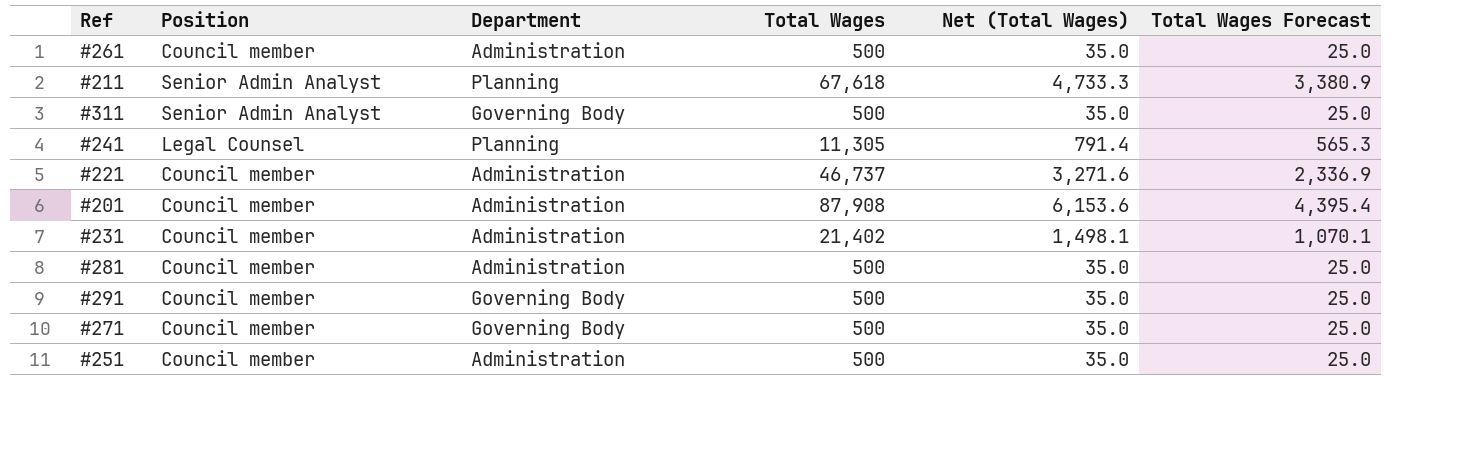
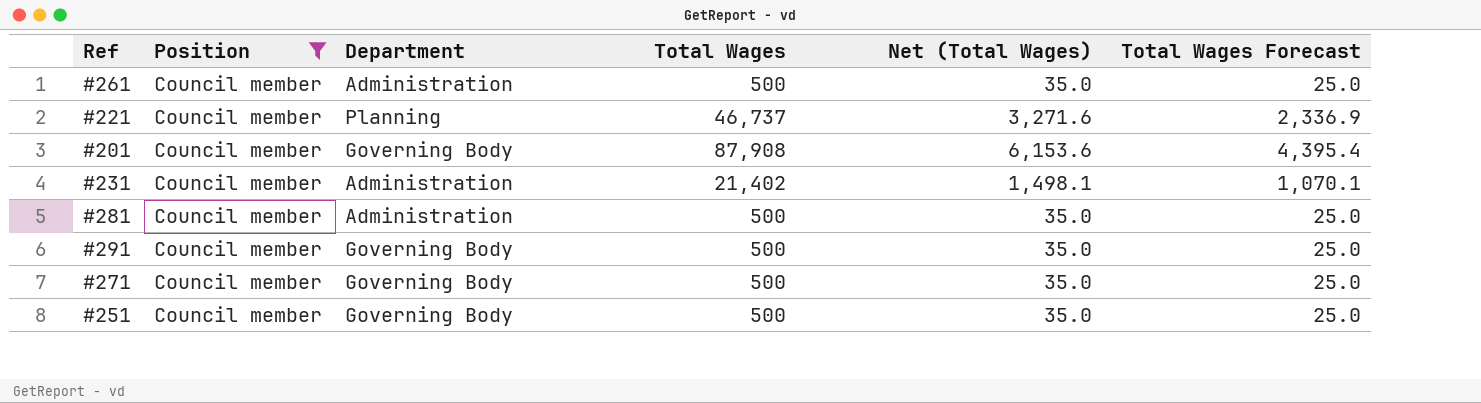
filter: none -> Position = Council member
#221 | Department: Administration -> Planning
#201 | Department: Administration -> Governing Body
#251 | Department: Administration -> Governing Body

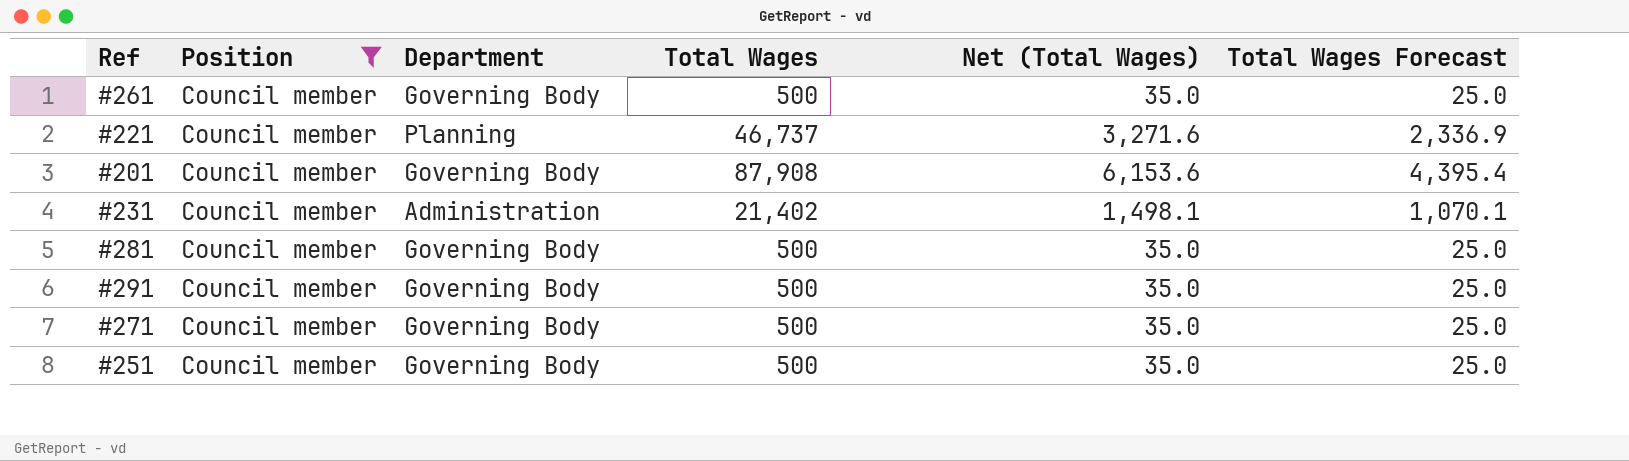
#261 | Department: Administration -> Governing Body
#281 | Department: Administration -> Governing Body

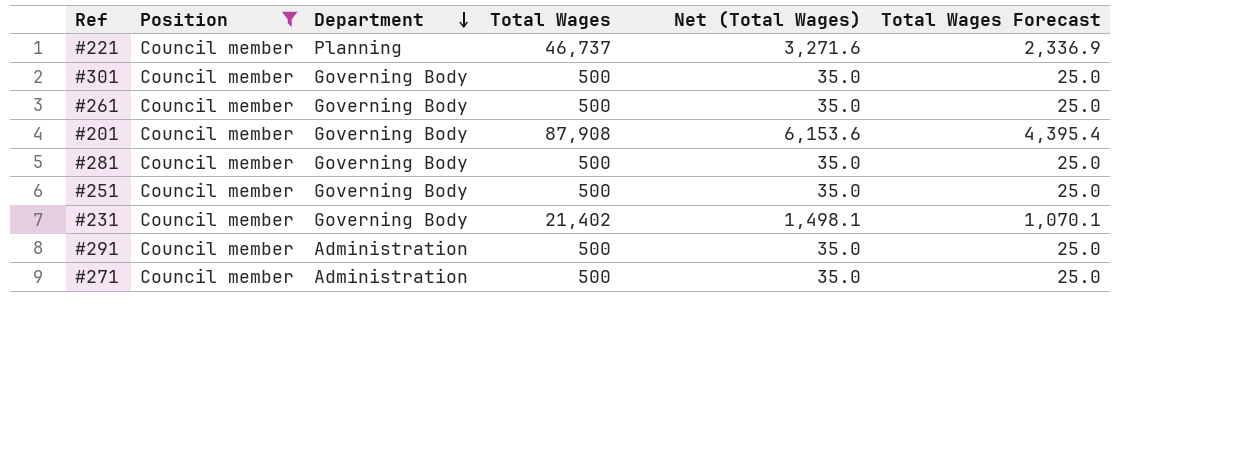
row order: none -> Department descending
row #301: none -> Council member | Governing Body | 500 | 35.0 | 25.0
#231 | Department: Administration -> Governing Body
#291 | Department: Governing Body -> Administration
#271 | Department: Governing Body -> Administration

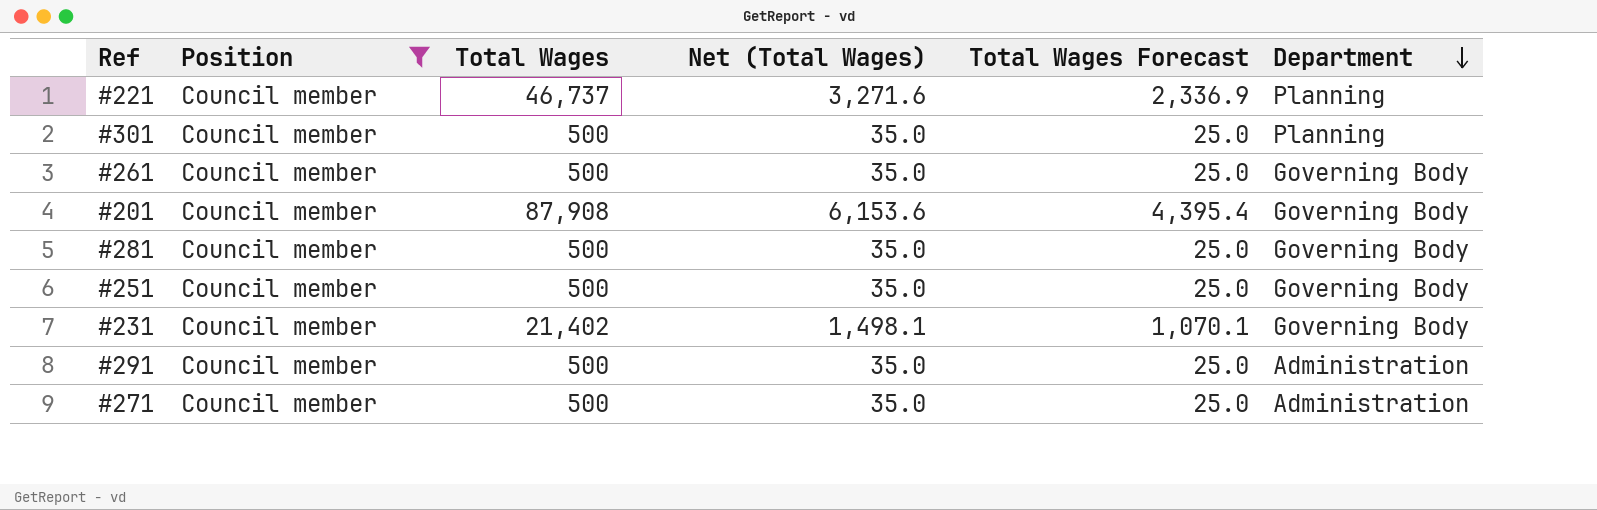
column Department | position: 3 -> 6
#301 | Department: Governing Body -> Planning

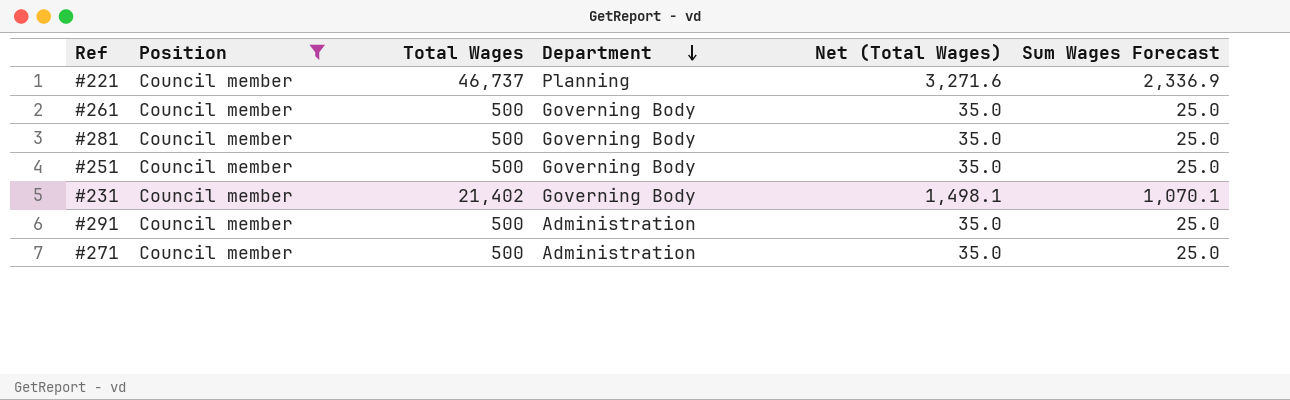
column Department | position: 6 -> 4
column name: Total Wages Forecast -> Sum Wages Forecast
row #301: Council member | 500 | 35.0 | 25.0 | Planning -> none
row #201: Council member | 87,908 | 6,153.6 | 4,395.4 | Governing Body -> none

